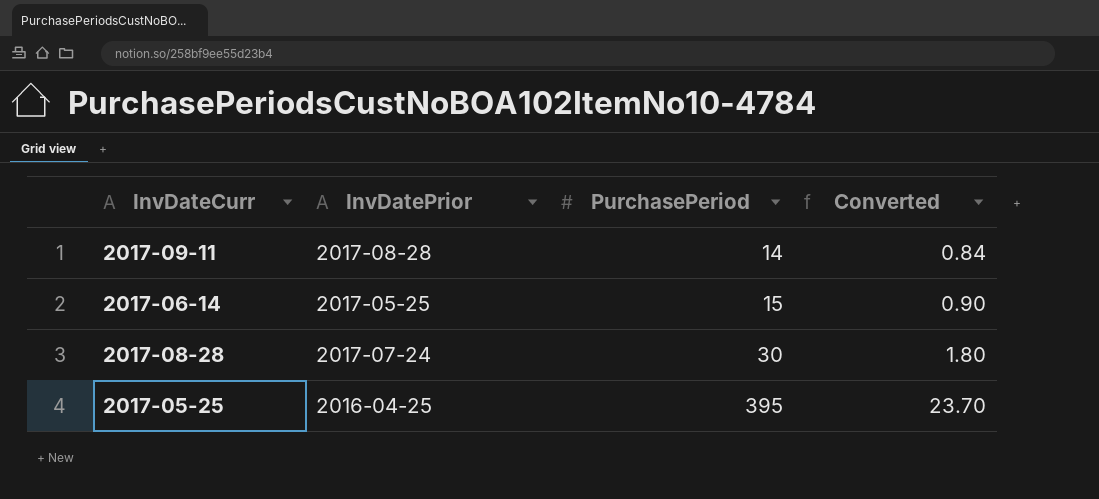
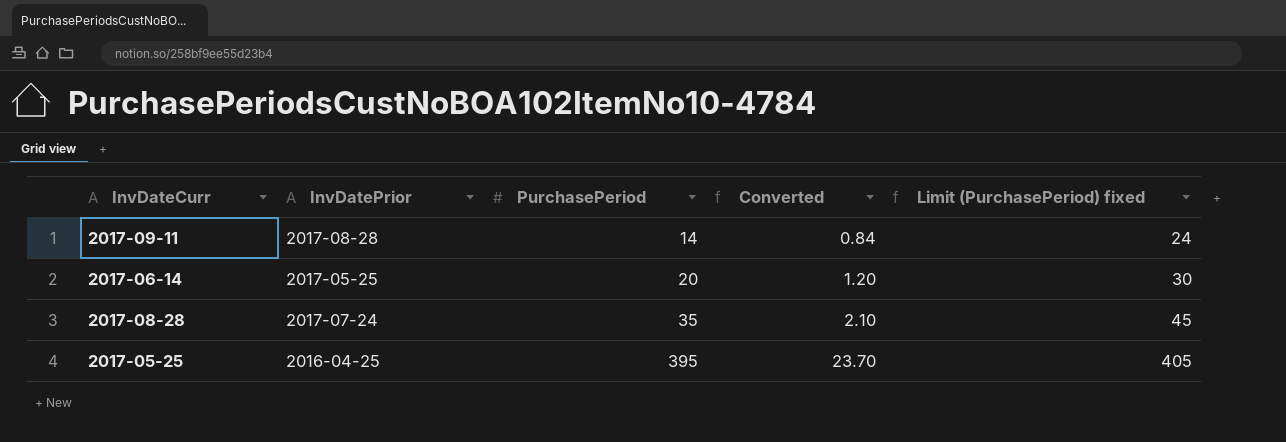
column Limit (PurchasePeriod) fixed | formula: none -> [PurchasePeriod] + 10
2017-06-14 | PurchasePeriod: 15 -> 20
2017-06-14 | Converted: 0.90 -> 1.20
2017-08-28 | PurchasePeriod: 30 -> 35
2017-08-28 | Converted: 1.80 -> 2.10

